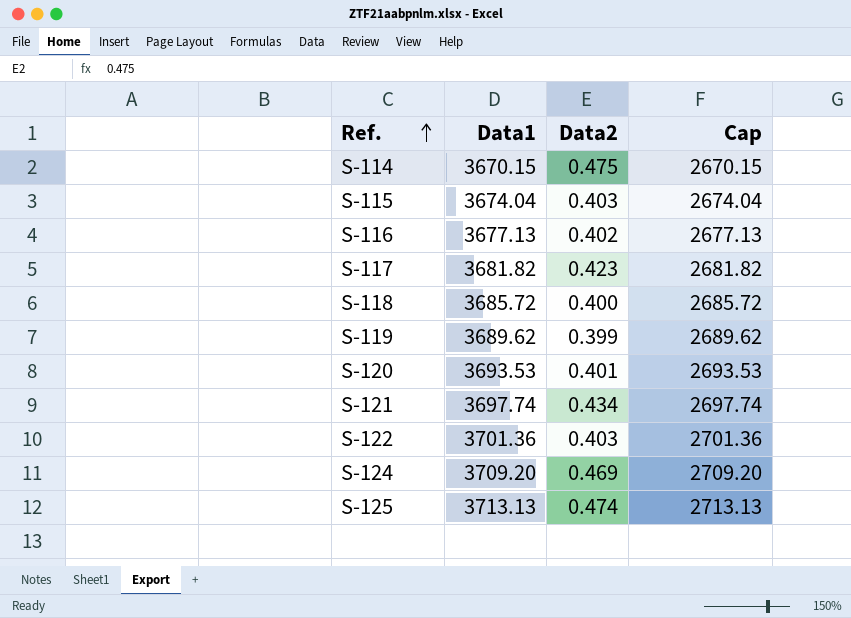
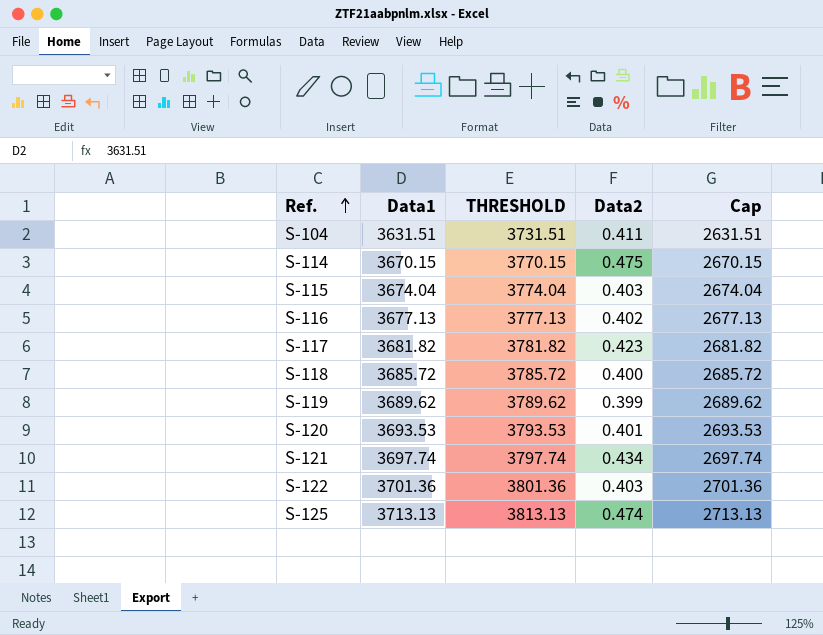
column THRESHOLD | formula: none -> [Data1] + 100
row S-124: 3709.20 | 0.469 | 2709.20 -> none
row S-104: none -> 3631.51 | 3731.51 | 0.411 | 2631.51

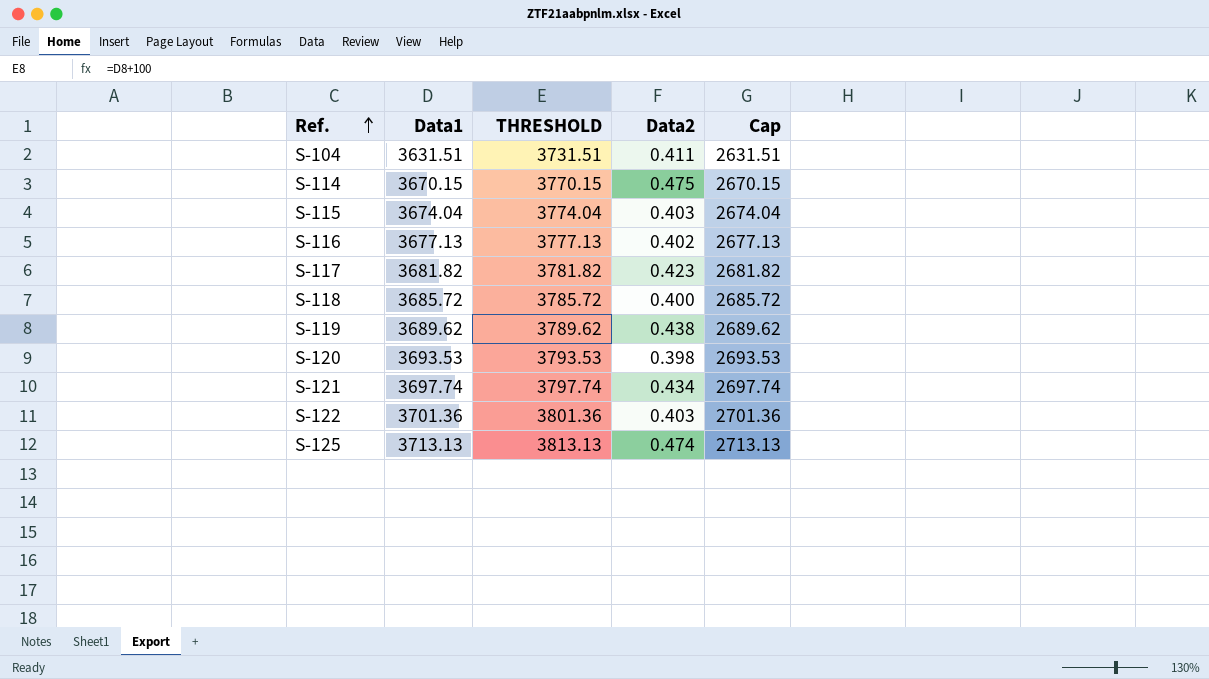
S-119 | Data2: 0.399 -> 0.438
S-120 | Data2: 0.401 -> 0.398

